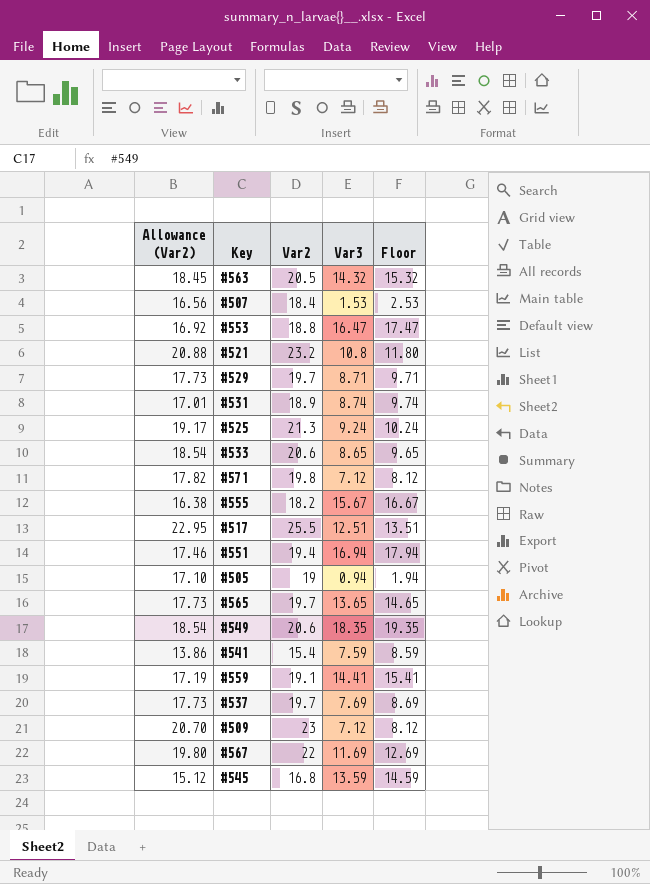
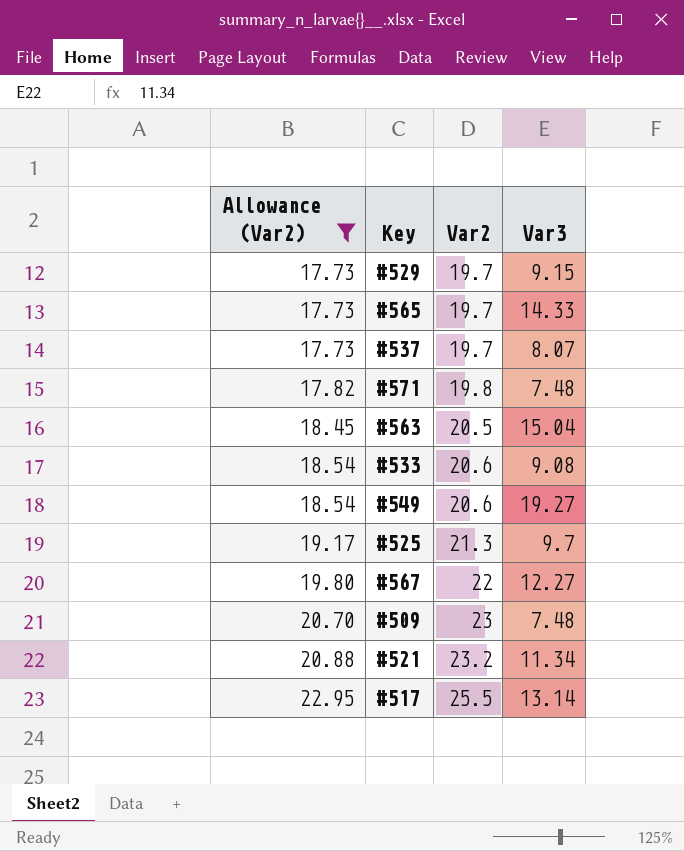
filter: none -> Allowance (Var2) >= 17.73
row order: none -> Allowance (Var2) ascending
column Floor | formula: [Var3] + 1 -> none
#529 | Var3: 8.71 -> 9.15
#565 | Var3: 13.65 -> 14.33
#537 | Var3: 7.69 -> 8.07
#571 | Var3: 7.12 -> 7.48
#563 | Var3: 14.32 -> 15.04
#533 | Var3: 8.65 -> 9.08
#549 | Var3: 18.35 -> 19.27
#525 | Var3: 9.24 -> 9.7
#567 | Var3: 11.69 -> 12.27
#509 | Var3: 7.12 -> 7.48
#521 | Var3: 10.8 -> 11.34
#517 | Var3: 12.51 -> 13.14

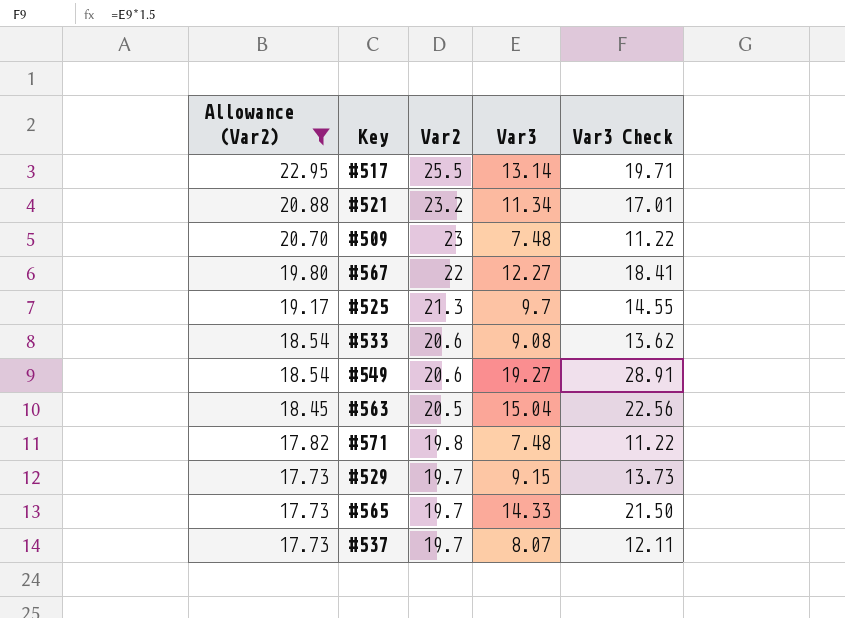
row order: Allowance (Var2) ascending -> Allowance (Var2) descending
column Var3 Check | formula: none -> [Var3] * 1.5

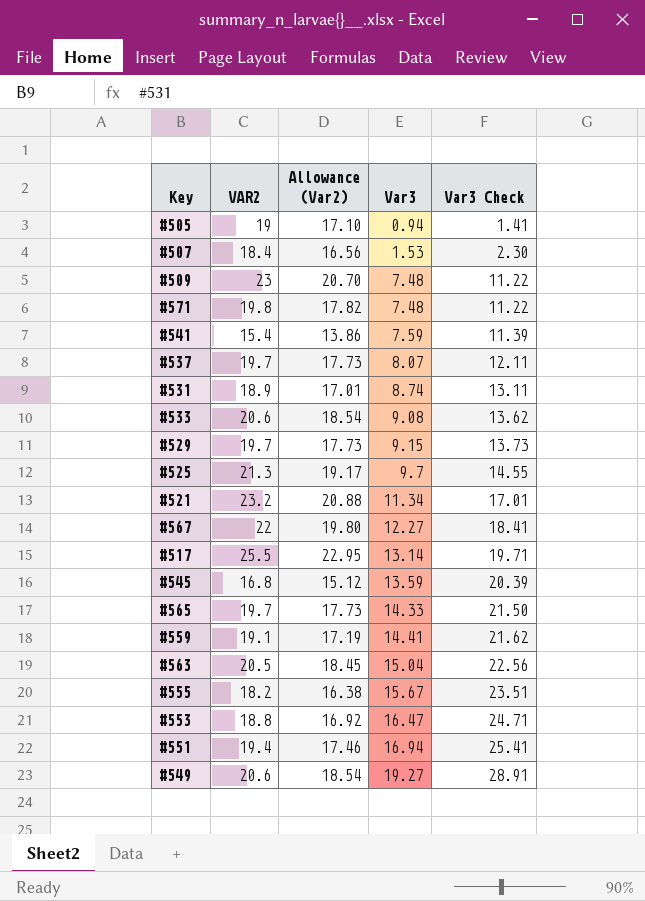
filter: Allowance (Var2) >= 17.73 -> none
row order: Allowance (Var2) descending -> Var3 ascending
column name: Var2 -> VAR2
column Allowance (Var2) | position: 1 -> 3

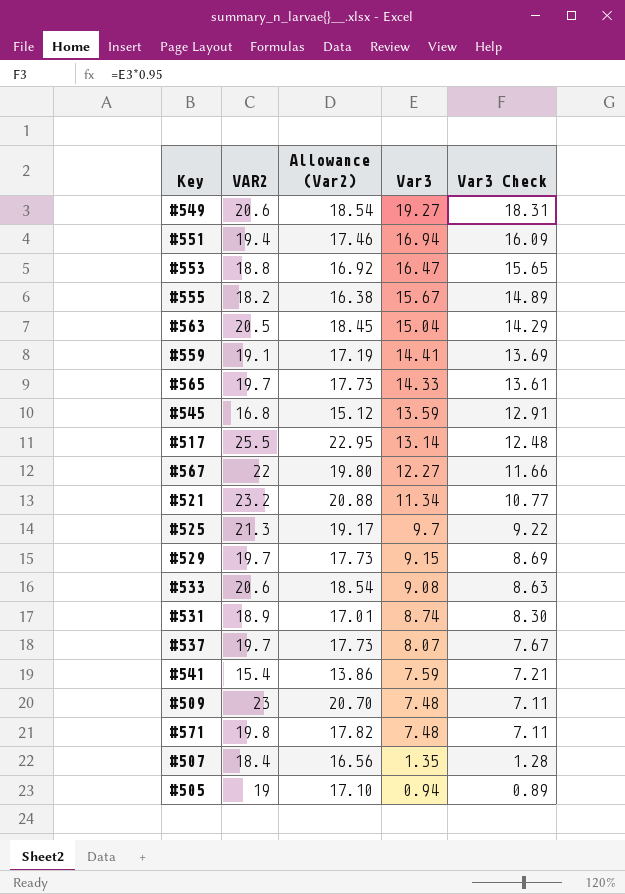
row order: Var3 ascending -> Var3 descending
column Var3 Check | formula: [Var3] * 1.5 -> [Var3] * 0.95
#507 | Var3: 1.53 -> 1.35

